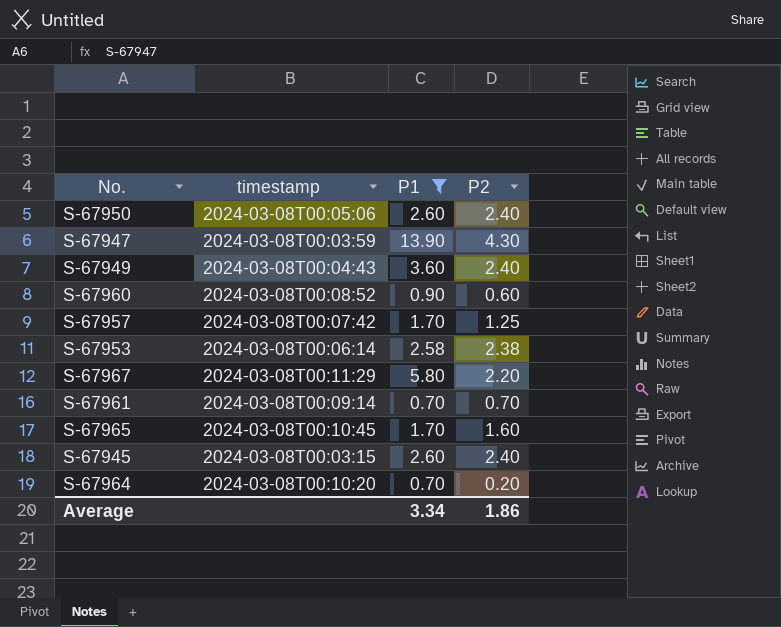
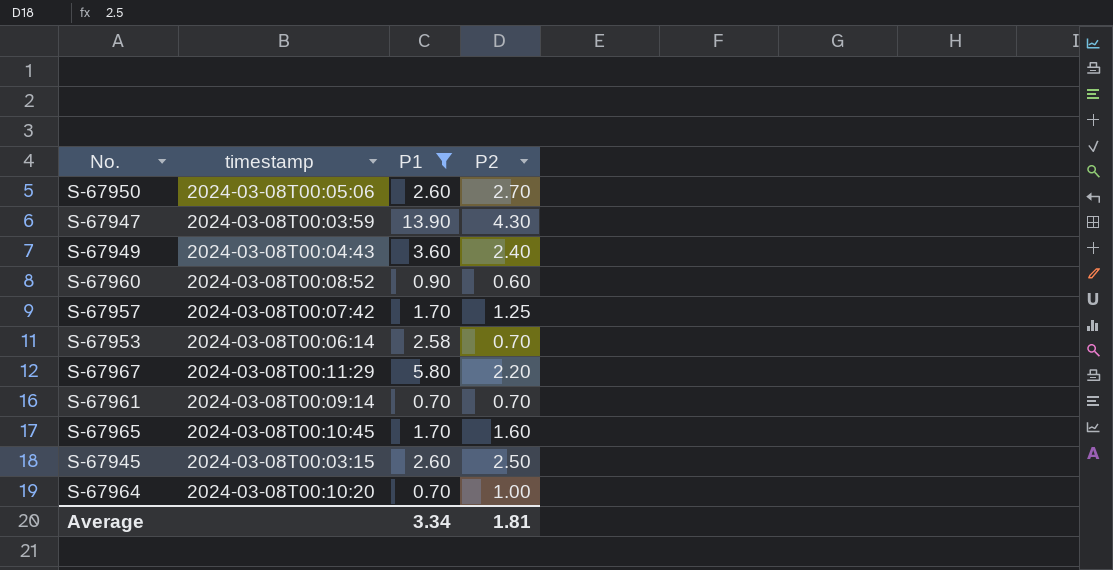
S-67950 | P2: 2.40 -> 2.70
S-67953 | P2: 2.38 -> 0.70
S-67945 | P2: 2.40 -> 2.50
S-67964 | P2: 0.20 -> 1.00
Average | P2: 1.86 -> 1.81

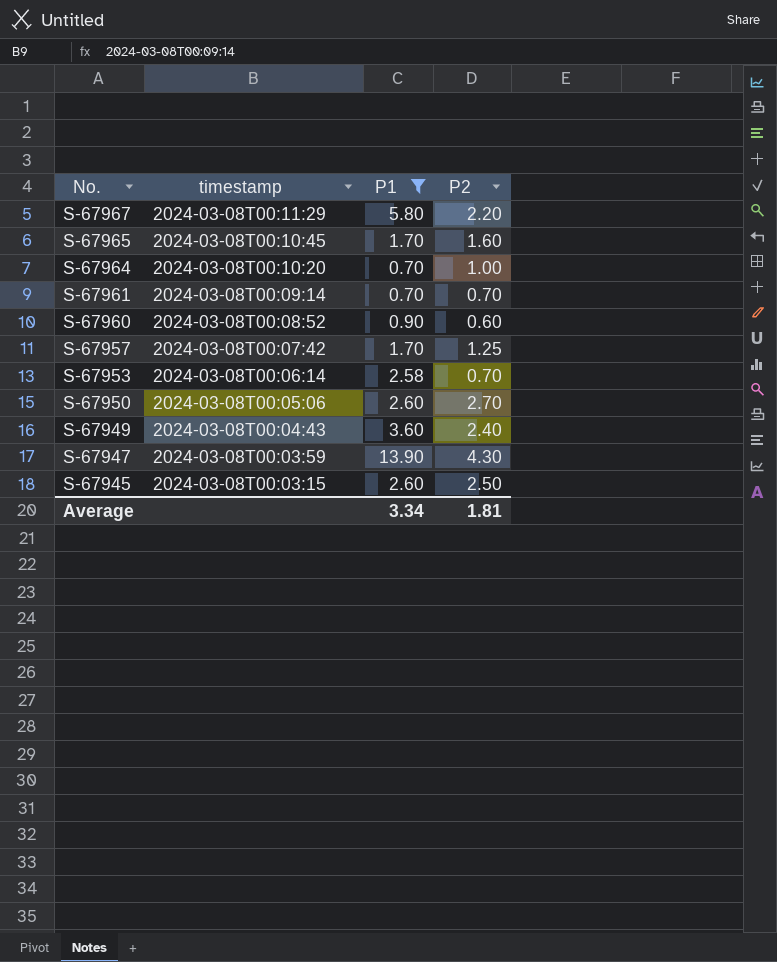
row order: none -> No. descending

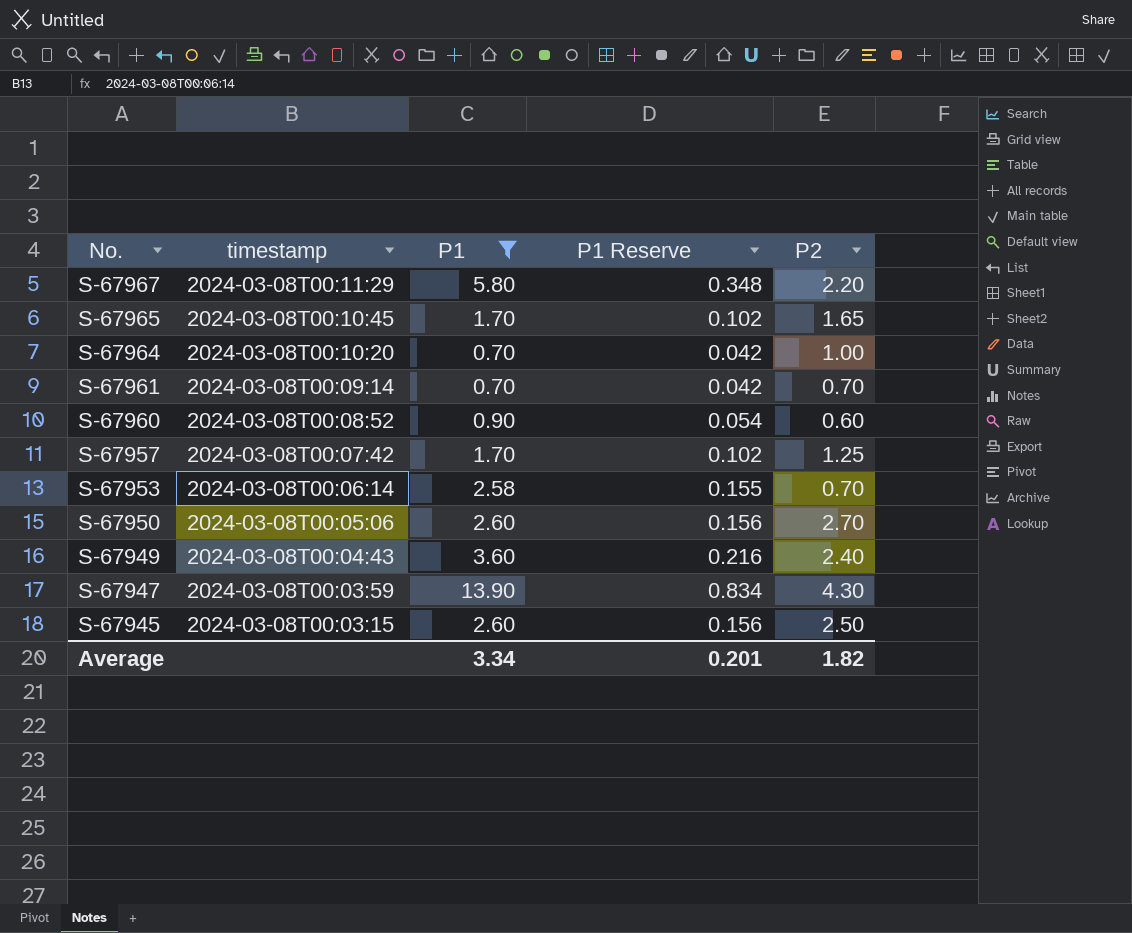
column P1 Reserve | formula: none -> [P1] * 0.06
S-67965 | P2: 1.60 -> 1.65
Average | P2: 1.81 -> 1.82

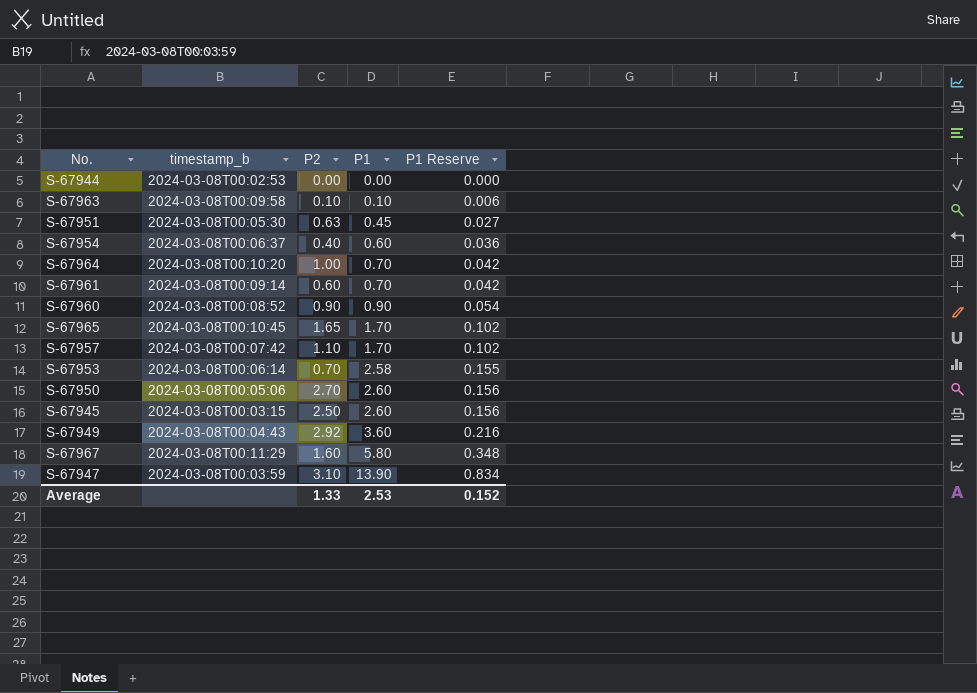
filter: P1 >= 0.70 -> none
row order: No. descending -> P1 ascending
column name: timestamp -> timestamp_b
column P2 | position: 5 -> 3
S-67961 | P2: 0.70 -> 0.60
S-67960 | P2: 0.60 -> 0.90
S-67957 | P2: 1.25 -> 1.10
S-67949 | P2: 2.40 -> 2.92
S-67967 | P2: 2.20 -> 1.60
S-67947 | P2: 4.30 -> 3.10
Average | P2: 1.82 -> 1.33
Average | P1: 3.34 -> 2.53
Average | P1 Reserve: 0.201 -> 0.152

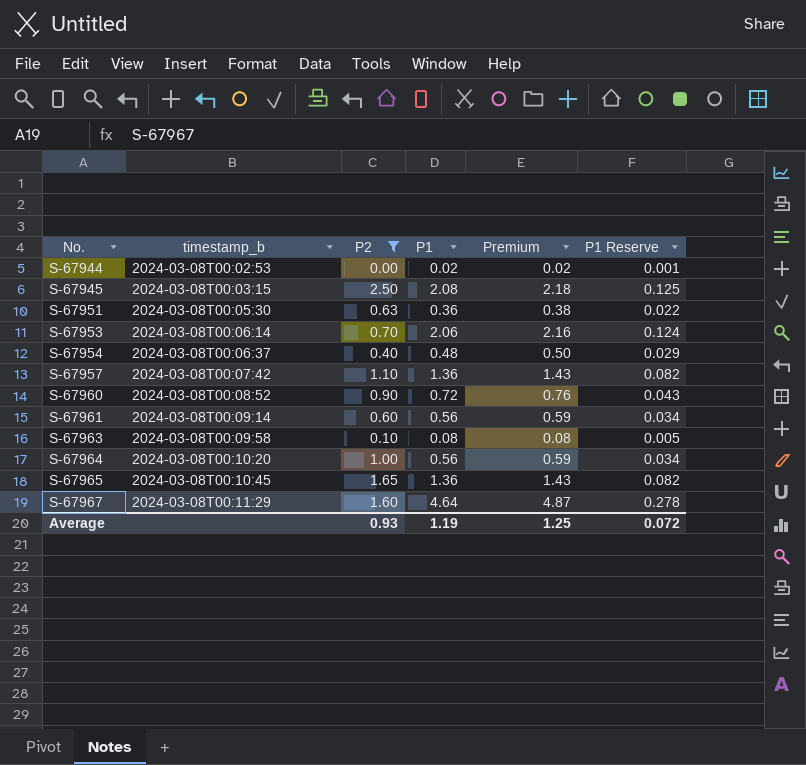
filter: none -> P2 <= 2.50
row order: P1 ascending -> No. ascending
column Premium | formula: none -> [P1] * 1.05
S-67944 | P1: 0.00 -> 0.02
S-67944 | P1 Reserve: 0.000 -> 0.001
S-67945 | P1: 2.60 -> 2.08
S-67945 | P1 Reserve: 0.156 -> 0.125
S-67951 | P1: 0.45 -> 0.36
S-67951 | P1 Reserve: 0.027 -> 0.022
S-67953 | P1: 2.58 -> 2.06
S-67953 | P1 Reserve: 0.155 -> 0.124
S-67954 | P1: 0.60 -> 0.48
S-67954 | P1 Reserve: 0.036 -> 0.029
S-67957 | P1: 1.70 -> 1.36
S-67957 | P1 Reserve: 0.102 -> 0.082
S-67960 | P1: 0.90 -> 0.72
S-67960 | P1 Reserve: 0.054 -> 0.043
S-67961 | P1: 0.70 -> 0.56
S-67961 | P1 Reserve: 0.042 -> 0.034
S-67963 | P1: 0.10 -> 0.08
S-67963 | P1 Reserve: 0.006 -> 0.005
S-67964 | P1: 0.70 -> 0.56
S-67964 | P1 Reserve: 0.042 -> 0.034
S-67965 | P1: 1.70 -> 1.36
S-67965 | P1 Reserve: 0.102 -> 0.082
S-67967 | P1: 5.80 -> 4.64
S-67967 | P1 Reserve: 0.348 -> 0.278
Average | P2: 1.33 -> 0.93
Average | P1: 2.53 -> 1.19
Average | P1 Reserve: 0.152 -> 0.072

